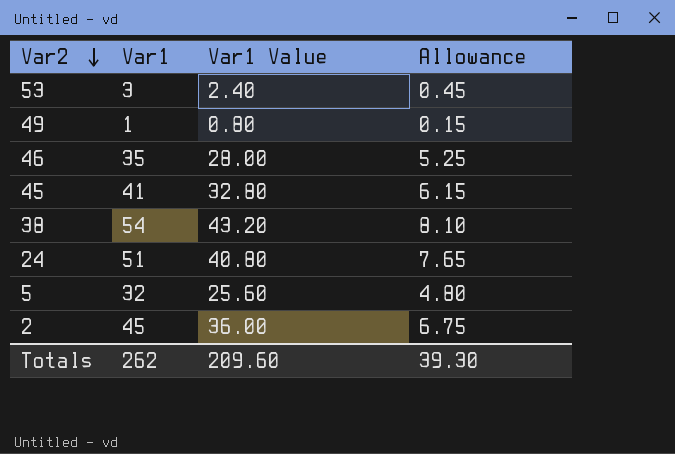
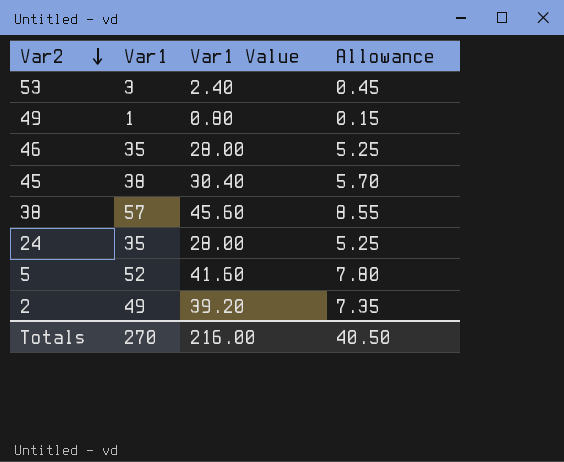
45 | Var1: 41 -> 38
45 | Var1 Value: 32.80 -> 30.40
45 | Allowance: 6.15 -> 5.70
38 | Var1: 54 -> 57
38 | Var1 Value: 43.20 -> 45.60
38 | Allowance: 8.10 -> 8.55
24 | Var1: 51 -> 35
24 | Var1 Value: 40.80 -> 28.00
24 | Allowance: 7.65 -> 5.25
5 | Var1: 32 -> 52
5 | Var1 Value: 25.60 -> 41.60
5 | Allowance: 4.80 -> 7.80
2 | Var1: 45 -> 49
2 | Var1 Value: 36.00 -> 39.20
2 | Allowance: 6.75 -> 7.35
Totals | Var1: 262 -> 270
Totals | Var1 Value: 209.60 -> 216.00
Totals | Allowance: 39.30 -> 40.50

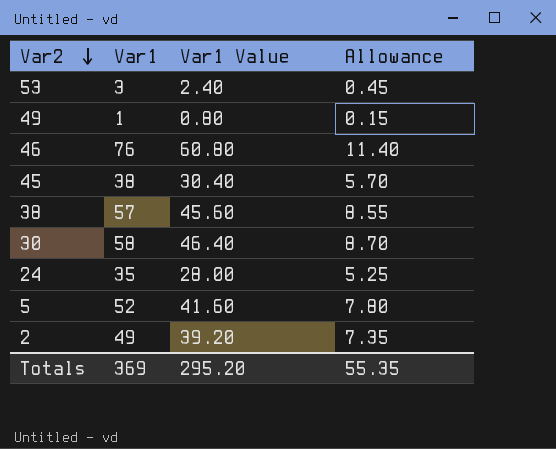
46 | Var1: 35 -> 76
46 | Var1 Value: 28.00 -> 60.80
46 | Allowance: 5.25 -> 11.40
row 30: none -> 58 | 46.40 | 8.70
Totals | Var1: 270 -> 369
Totals | Var1 Value: 216.00 -> 295.20
Totals | Allowance: 40.50 -> 55.35

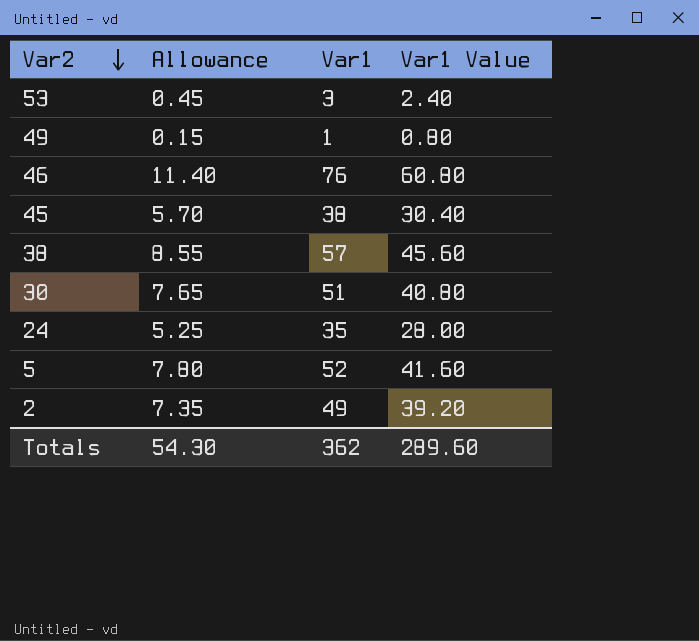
column Allowance | position: 4 -> 2
30 | Allowance: 8.70 -> 7.65
30 | Var1: 58 -> 51
30 | Var1 Value: 46.40 -> 40.80
Totals | Allowance: 55.35 -> 54.30
Totals | Var1: 369 -> 362
Totals | Var1 Value: 295.20 -> 289.60

